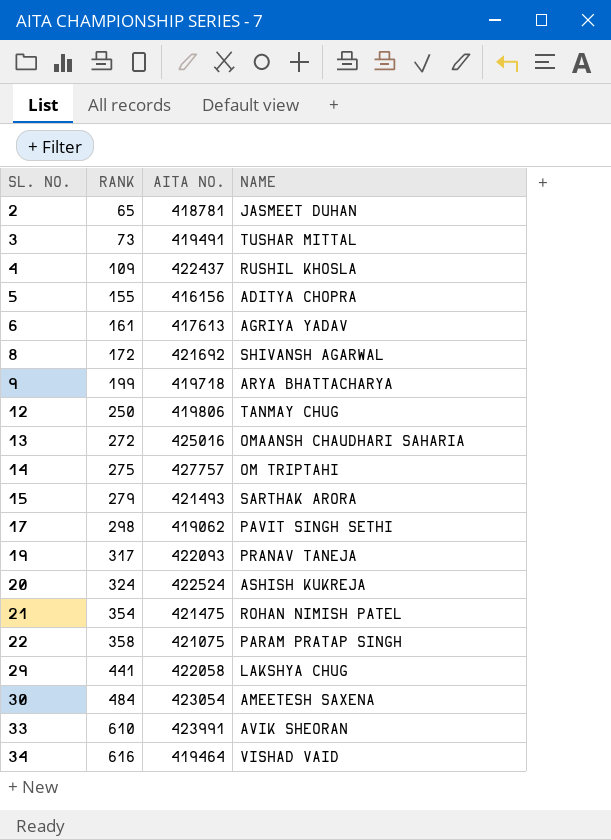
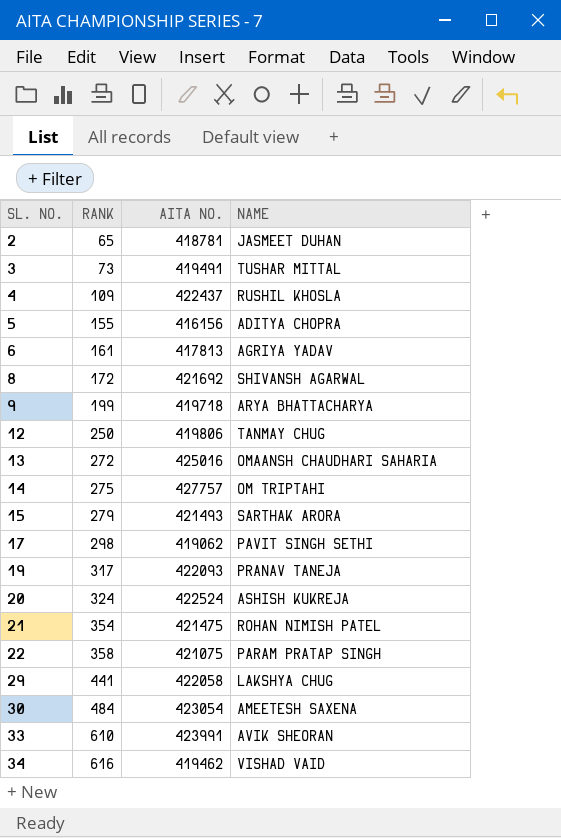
6 | AITA NO.: 417613 -> 417813
34 | AITA NO.: 419464 -> 419462

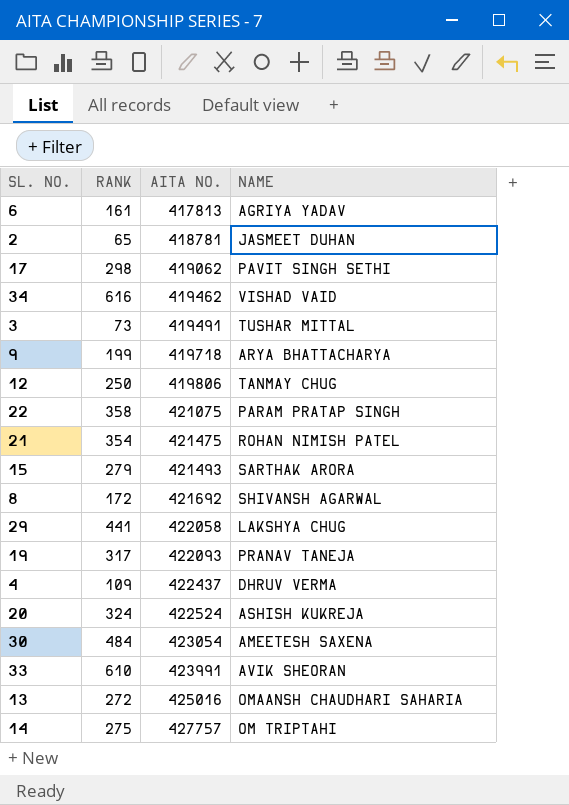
row order: SL. NO. ascending -> AITA NO. ascending
row 5: 155 | 416156 | ADITYA CHOPRA -> none
4 | NAME: RUSHIL KHOSLA -> DHRUV VERMA

